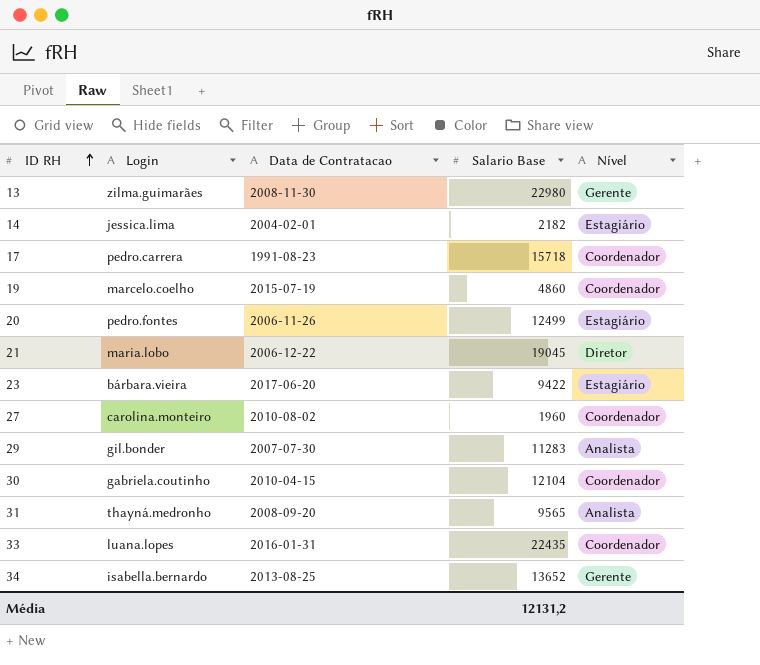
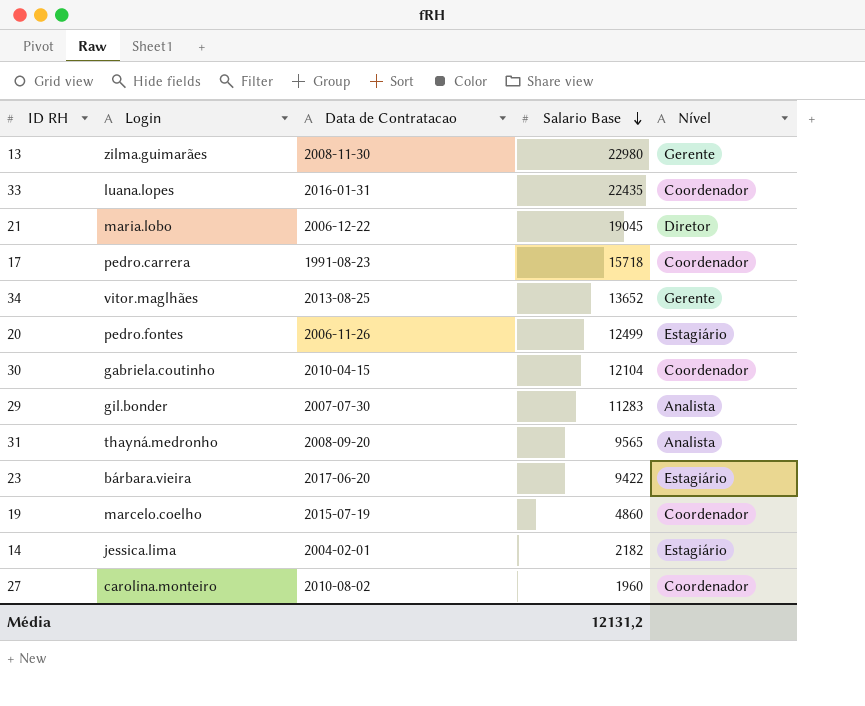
row order: ID RH ascending -> Salario Base descending
34 | Login: isabella.bernardo -> vitor.maglhães

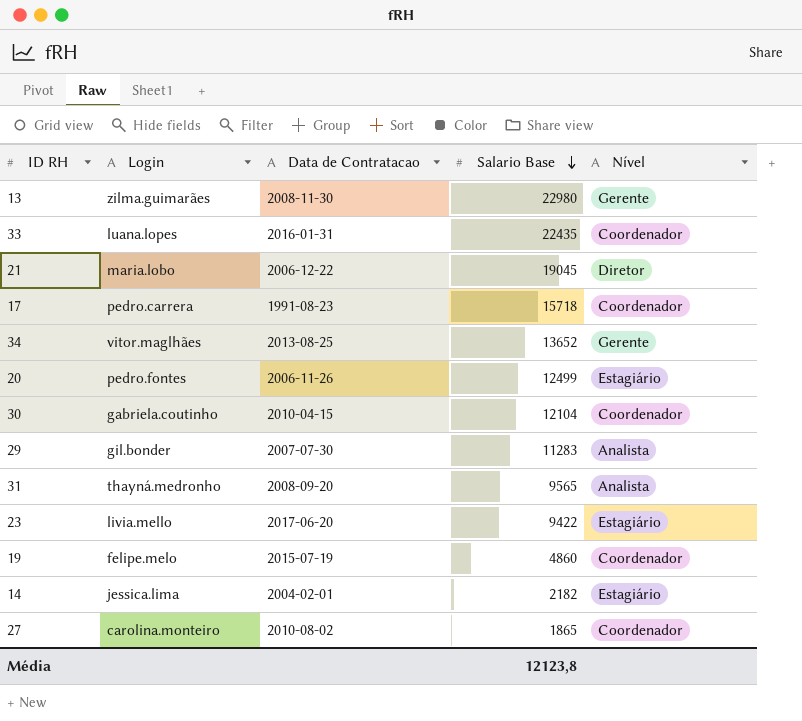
23 | Login: bárbara.vieira -> livia.mello
19 | Login: marcelo.coelho -> felipe.melo
27 | Salario Base: 1960 -> 1865
Média | Salario Base: 12131,2 -> 12123,8

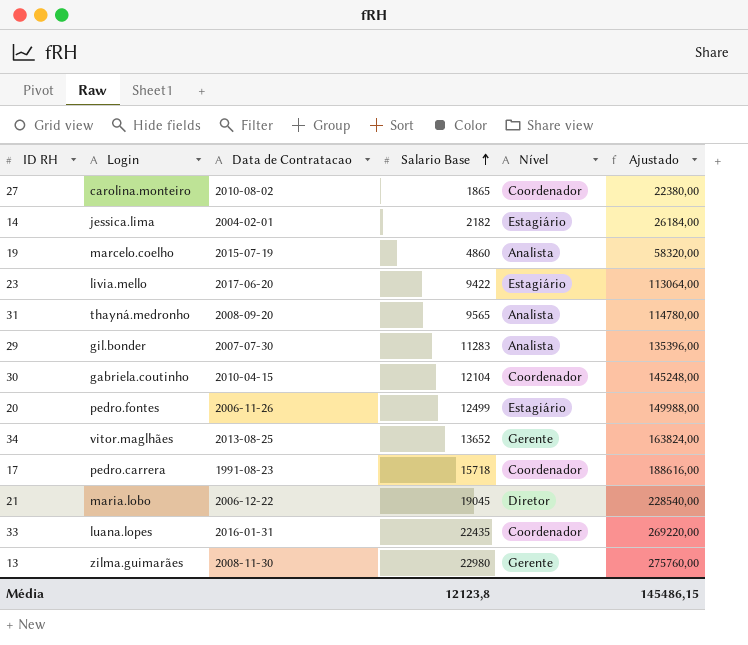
row order: Salario Base descending -> Salario Base ascending
column Ajustado | formula: none -> [Salario Base] * 12
19 | Login: felipe.melo -> marcelo.coelho
19 | Nível: Coordenador -> Analista

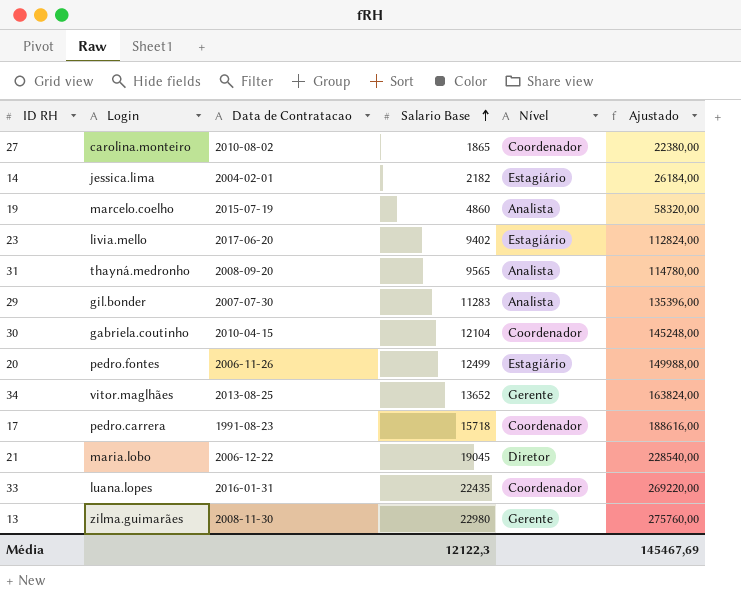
23 | Salario Base: 9422 -> 9402
23 | Ajustado: 113064,00 -> 112824,00
Média | Salario Base: 12123,8 -> 12122,3
Média | Ajustado: 145486,15 -> 145467,69

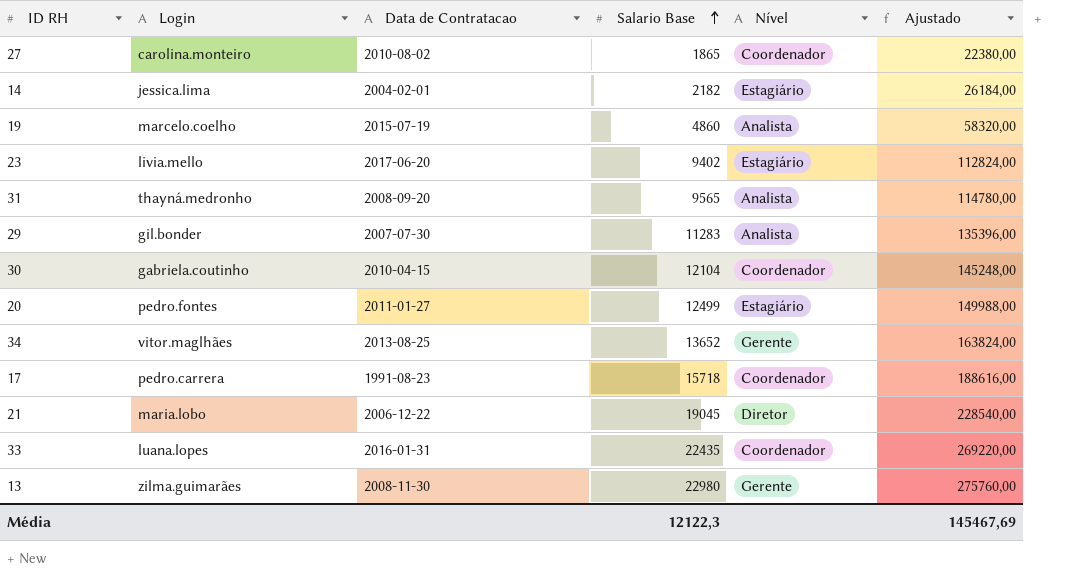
20 | Data de Contratacao: 2006-11-26 -> 2011-01-27

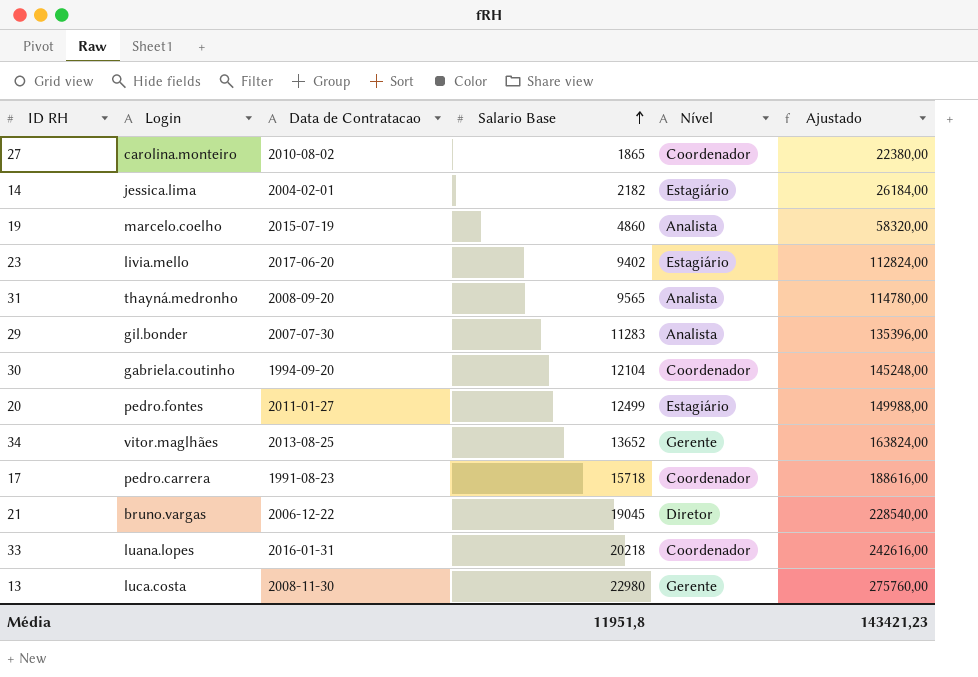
30 | Data de Contratacao: 2010-04-15 -> 1994-09-20
21 | Login: maria.lobo -> bruno.vargas
33 | Salario Base: 22435 -> 20218
33 | Ajustado: 269220,00 -> 242616,00
13 | Login: zilma.guimarães -> luca.costa
Média | Salario Base: 12122,3 -> 11951,8
Média | Ajustado: 145467,69 -> 143421,23

